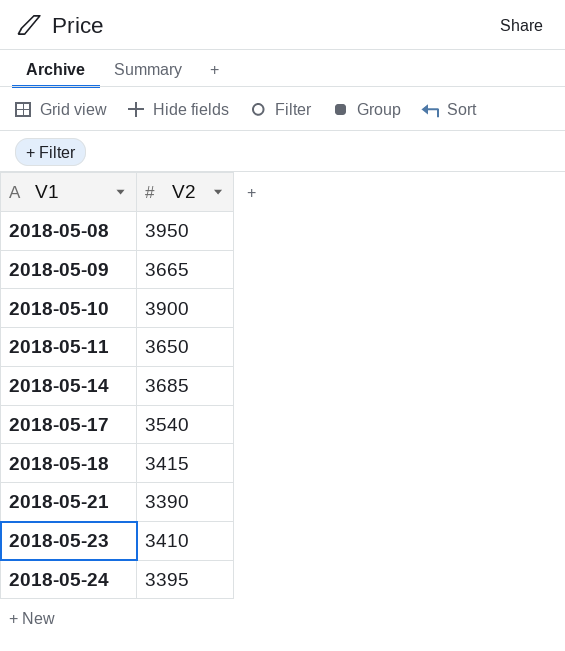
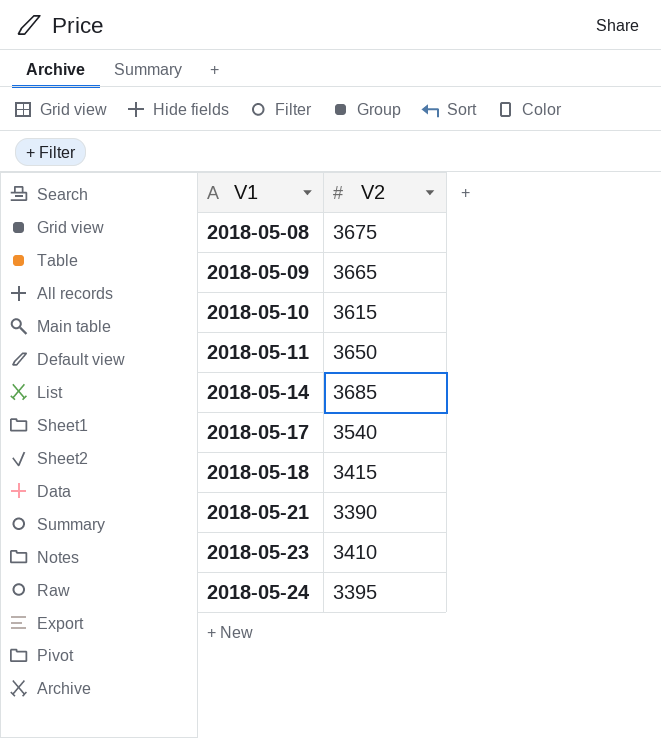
2018-05-08 | V2: 3950 -> 3675
2018-05-10 | V2: 3900 -> 3615

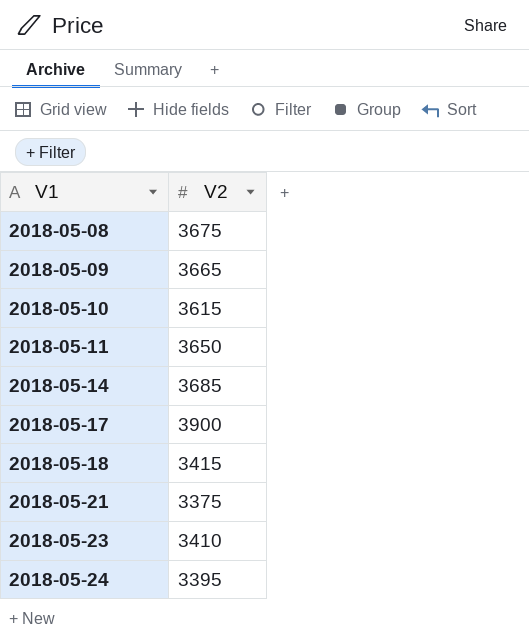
2018-05-17 | V2: 3540 -> 3900
2018-05-21 | V2: 3390 -> 3375

